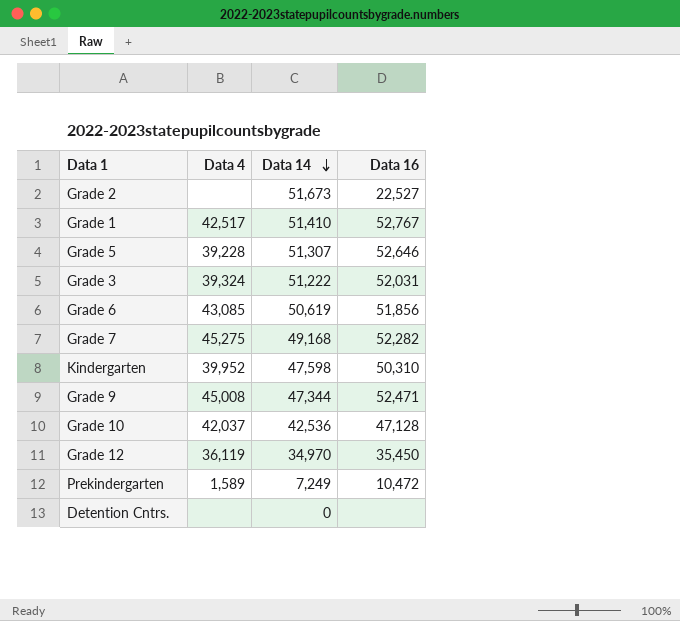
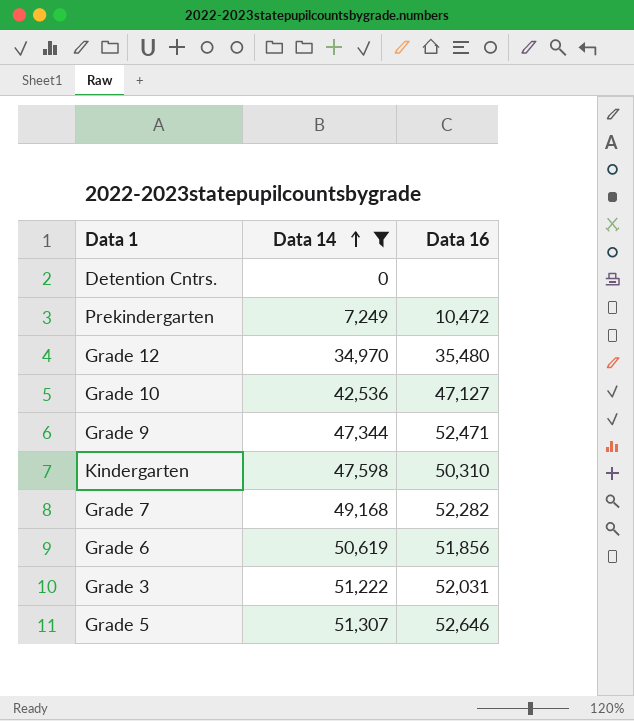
filter: none -> Data 14 <= 51,307
row order: Data 14 descending -> Data 14 ascending
column Data 4 | position: 2 -> none
Grade 12 | Data 16: 35,450 -> 35,480
Grade 10 | Data 16: 47,128 -> 47,127

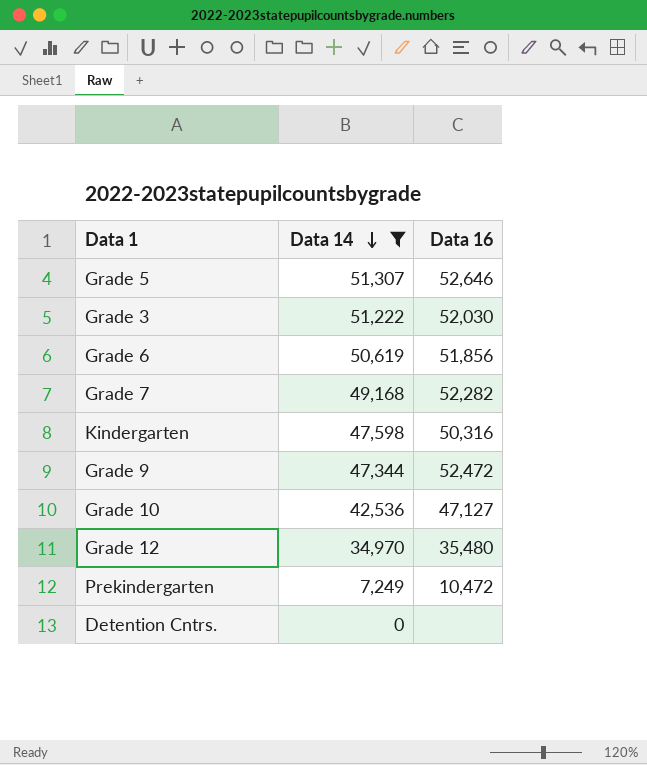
row order: Data 14 ascending -> Data 14 descending
Grade 3 | Data 16: 52,031 -> 52,030
Kindergarten | Data 16: 50,310 -> 50,316
Grade 9 | Data 16: 52,471 -> 52,472

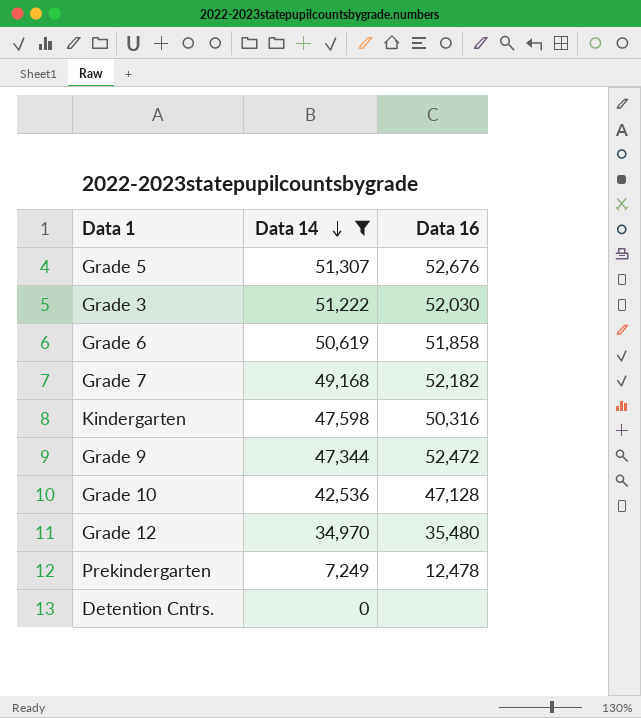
Grade 5 | Data 16: 52,646 -> 52,676
Grade 6 | Data 16: 51,856 -> 51,858
Grade 7 | Data 16: 52,282 -> 52,182
Grade 10 | Data 16: 47,127 -> 47,128
Prekindergarten | Data 16: 10,472 -> 12,478

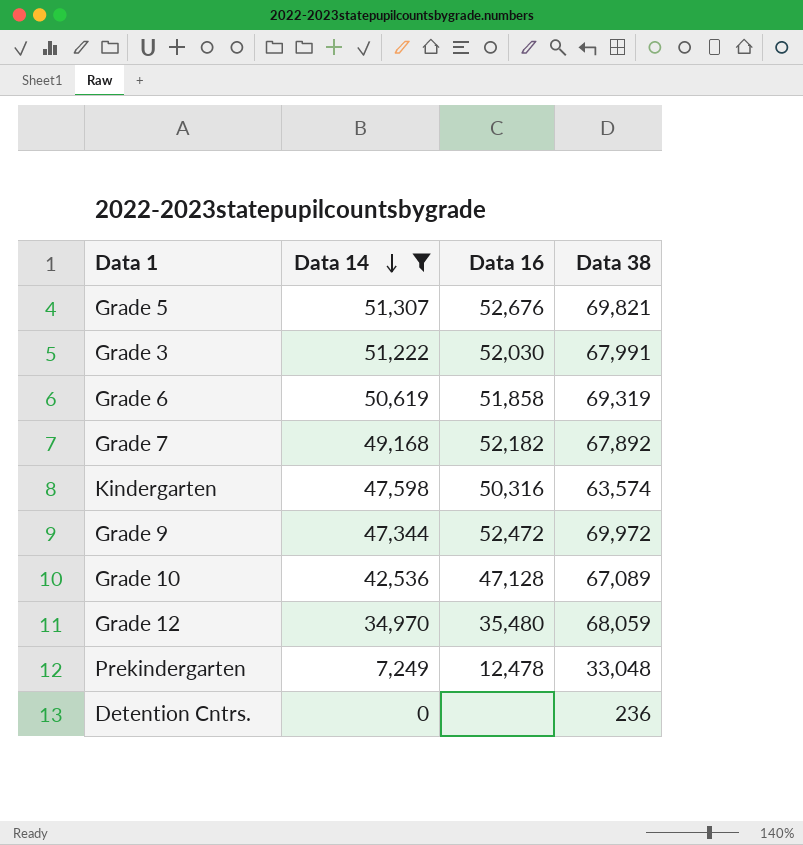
column Data 38 | position: none -> 4

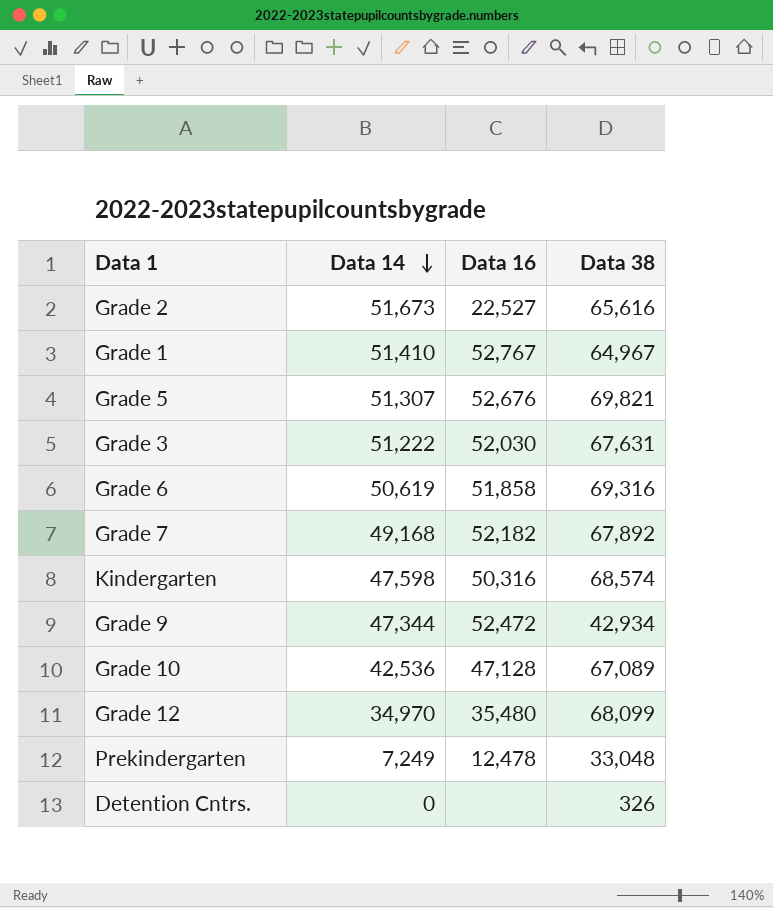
filter: Data 14 <= 51,307 -> none
Grade 3 | Data 38: 67,991 -> 67,631
Grade 6 | Data 38: 69,319 -> 69,316
Kindergarten | Data 38: 63,574 -> 68,574
Grade 9 | Data 38: 69,972 -> 42,934
Grade 12 | Data 38: 68,059 -> 68,099
Detention Cntrs. | Data 38: 236 -> 326

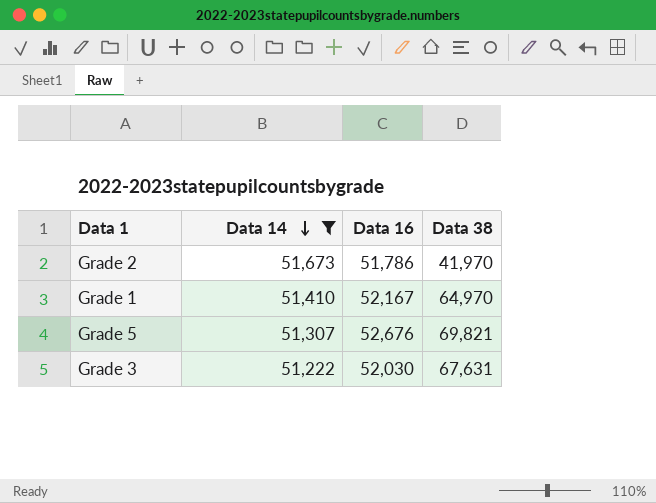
filter: none -> Data 14 >= 51,222
Grade 2 | Data 16: 22,527 -> 51,786
Grade 2 | Data 38: 65,616 -> 41,970
Grade 1 | Data 16: 52,767 -> 52,167
Grade 1 | Data 38: 64,967 -> 64,970

